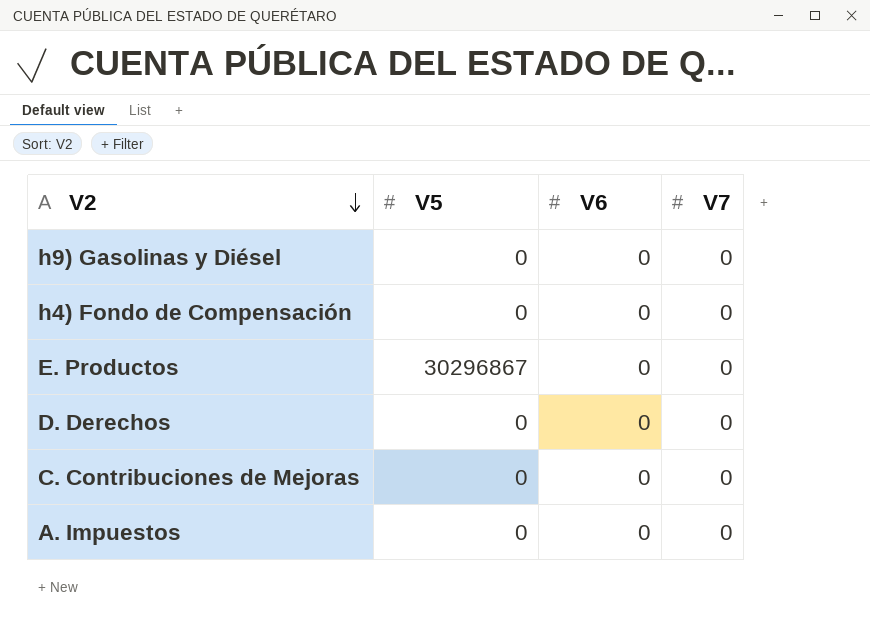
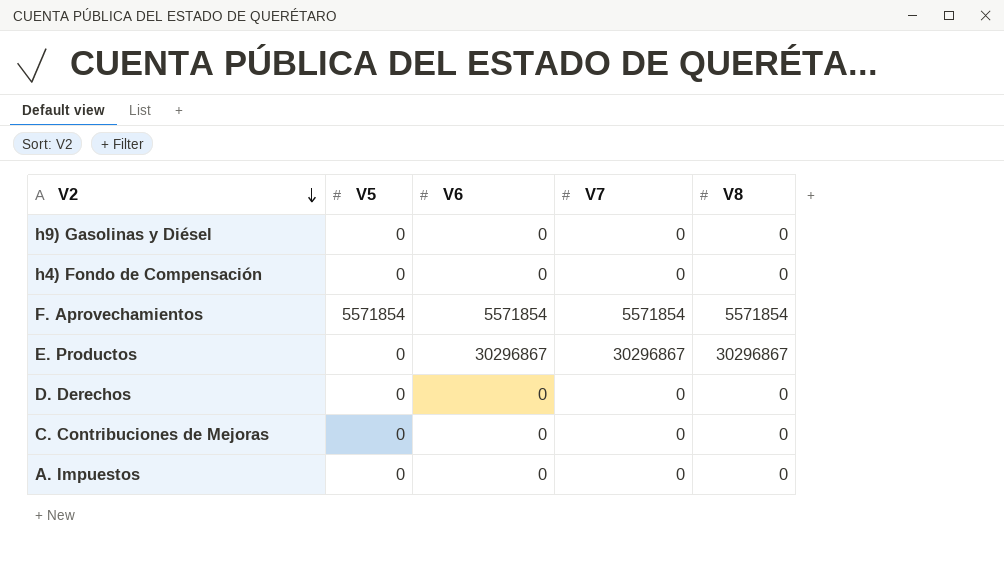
column V8 | position: none -> 5
row F. Aprovechamientos: none -> 5571854 | 5571854 | 5571854 | 5571854
E. Productos | V5: 30296867 -> 0
E. Productos | V6: 0 -> 30296867
E. Productos | V7: 0 -> 30296867

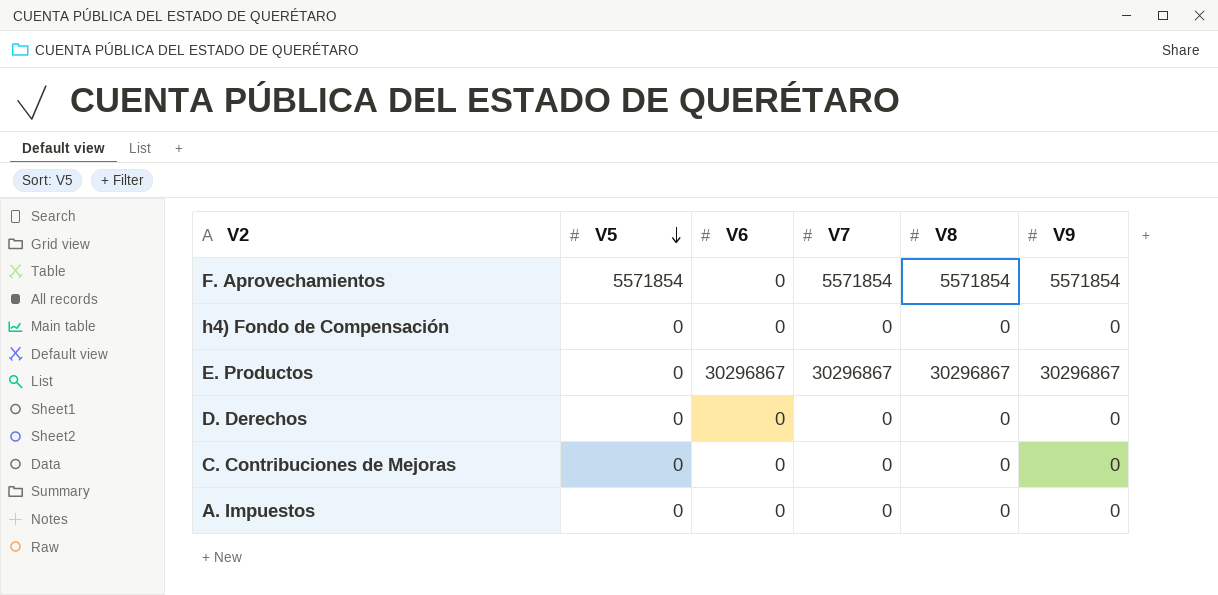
row order: V2 descending -> V5 descending
column V9 | position: none -> 6
row h9) Gasolinas y Diésel: 0 | 0 | 0 | 0 -> none
F. Aprovechamientos | V6: 5571854 -> 0

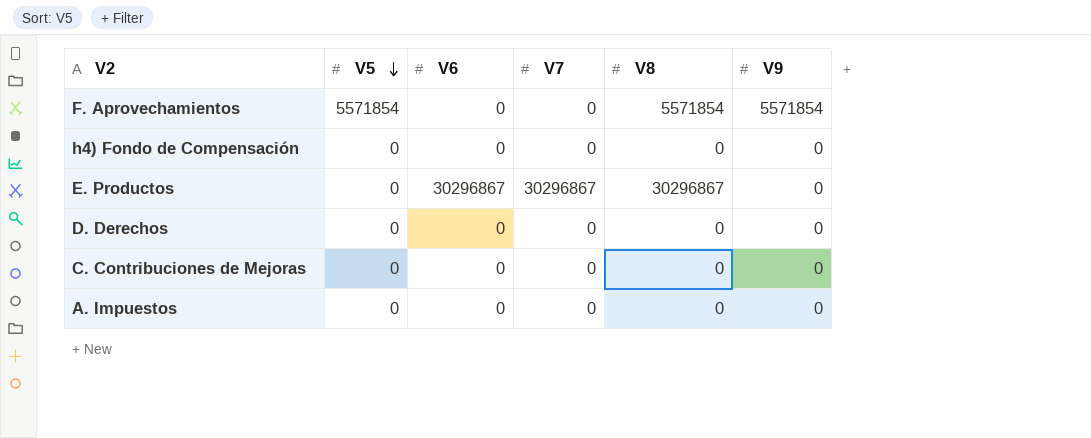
F. Aprovechamientos | V7: 5571854 -> 0
E. Productos | V9: 30296867 -> 0

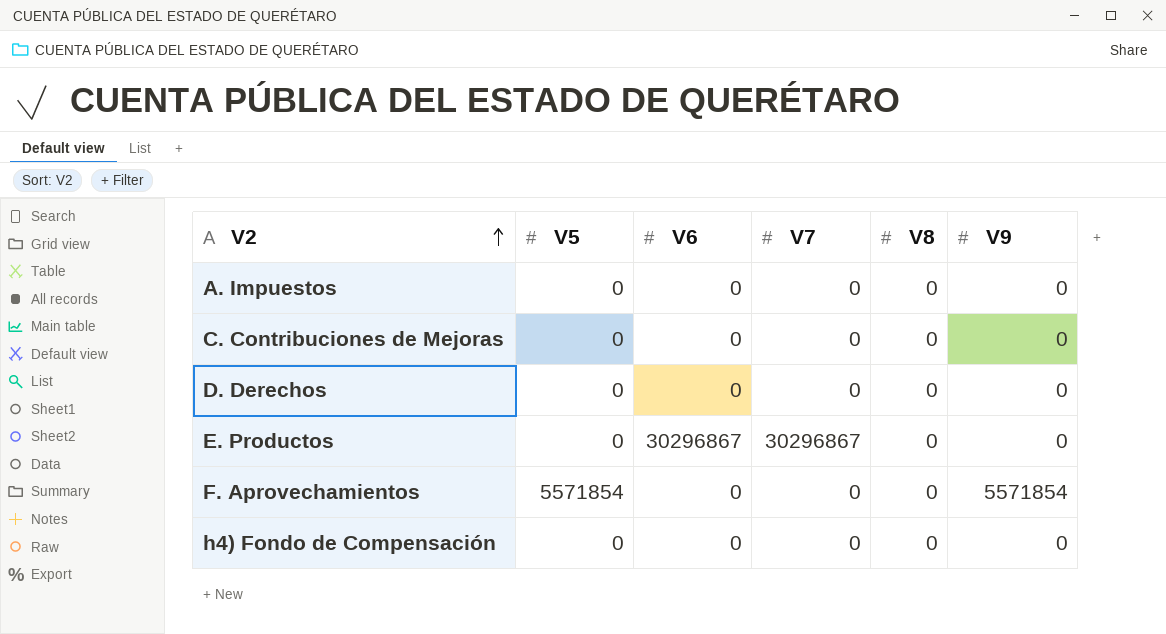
row order: V5 descending -> V2 ascending
E. Productos | V8: 30296867 -> 0
F. Aprovechamientos | V8: 5571854 -> 0

